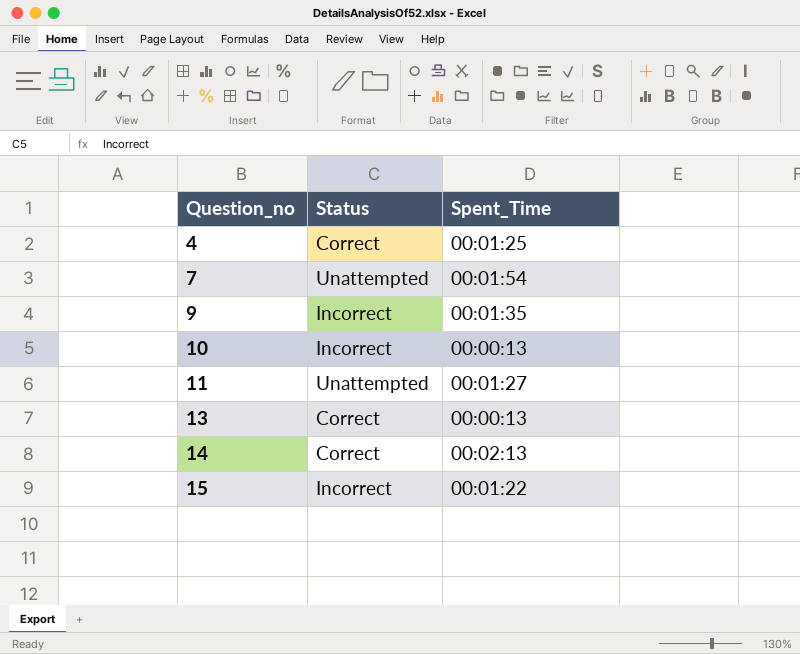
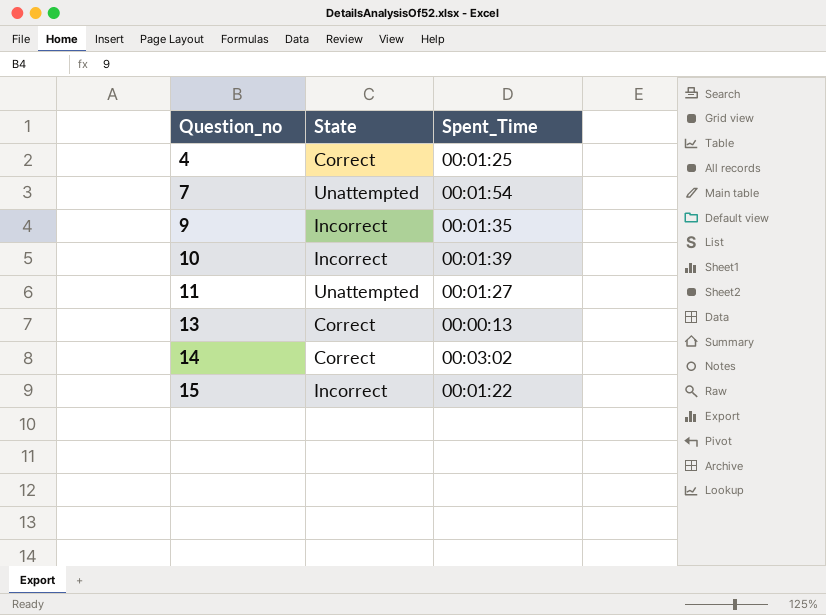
column name: Status -> State
10 | Spent_Time: 00:00:13 -> 00:01:39
14 | Spent_Time: 00:02:13 -> 00:03:02

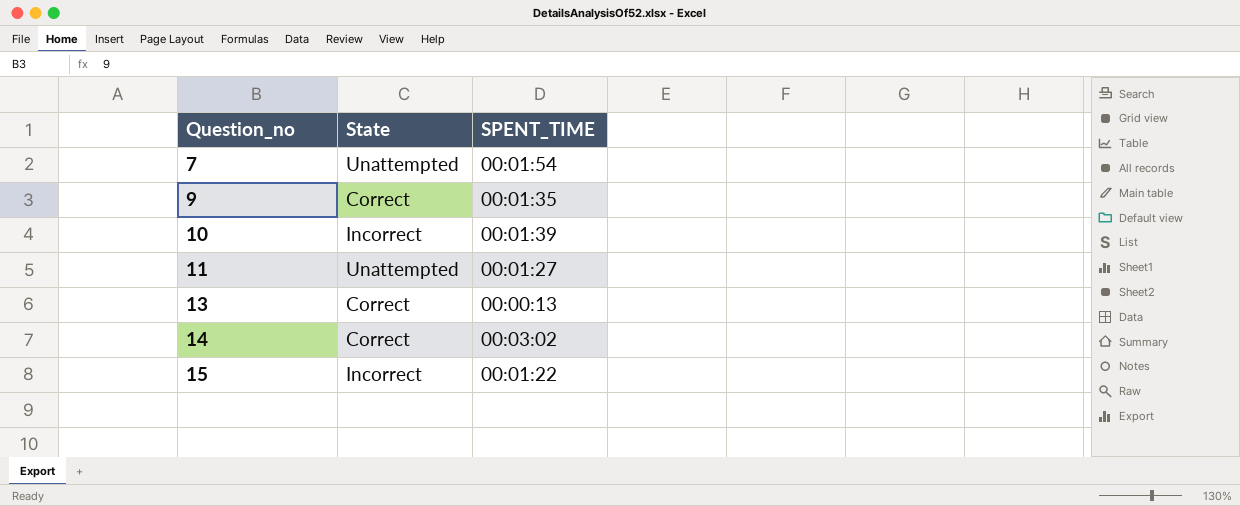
column name: Spent_Time -> SPENT_TIME
row 4: Correct | 00:01:25 -> none
9 | State: Incorrect -> Correct

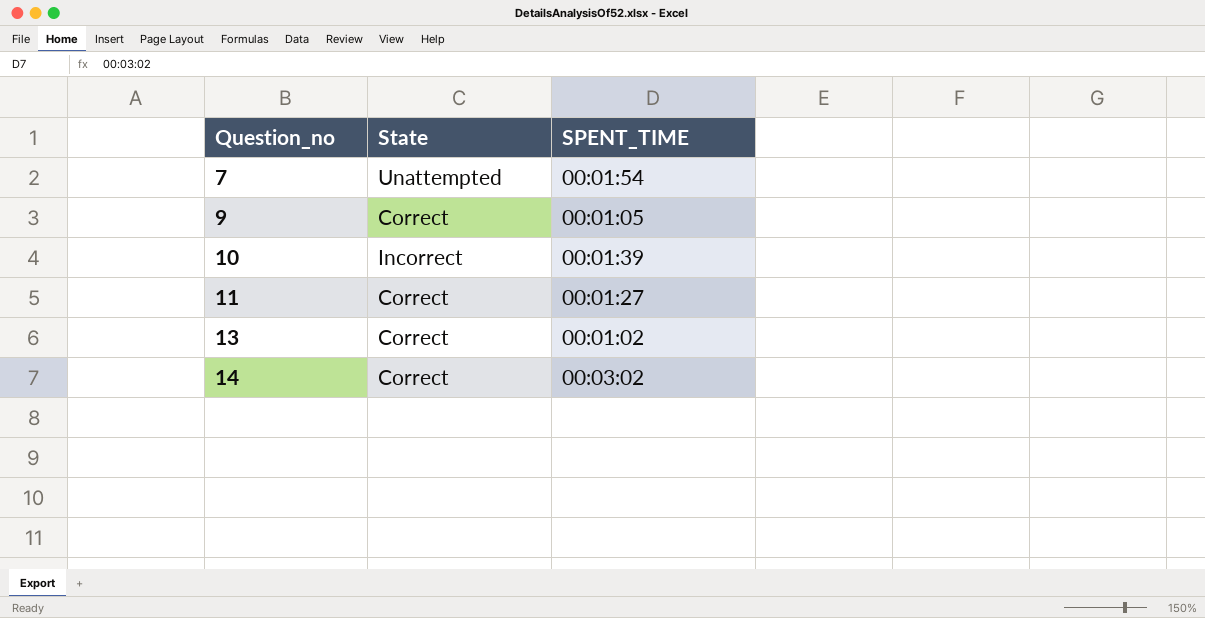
row 15: Incorrect | 00:01:22 -> none
9 | SPENT_TIME: 00:01:35 -> 00:01:05
11 | State: Unattempted -> Correct
13 | SPENT_TIME: 00:00:13 -> 00:01:02

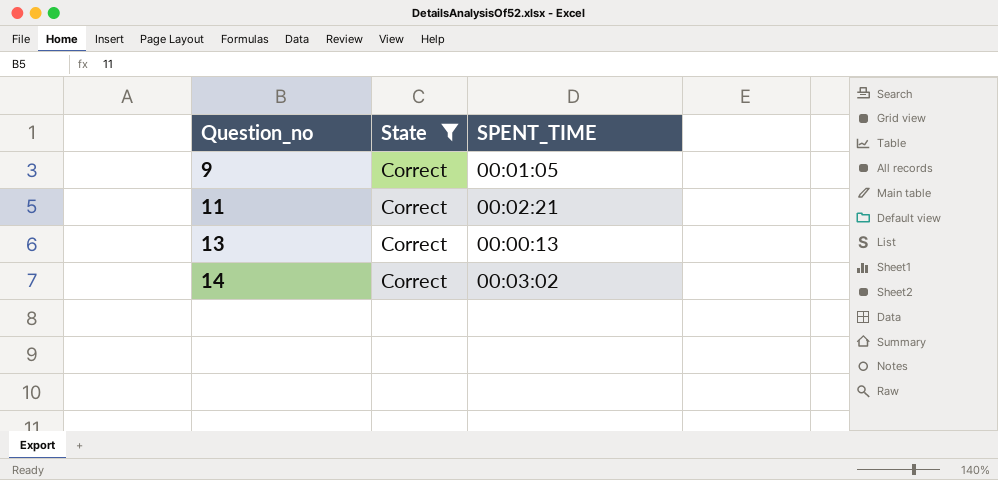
filter: none -> State = Correct
11 | SPENT_TIME: 00:01:27 -> 00:02:21
13 | SPENT_TIME: 00:01:02 -> 00:00:13

